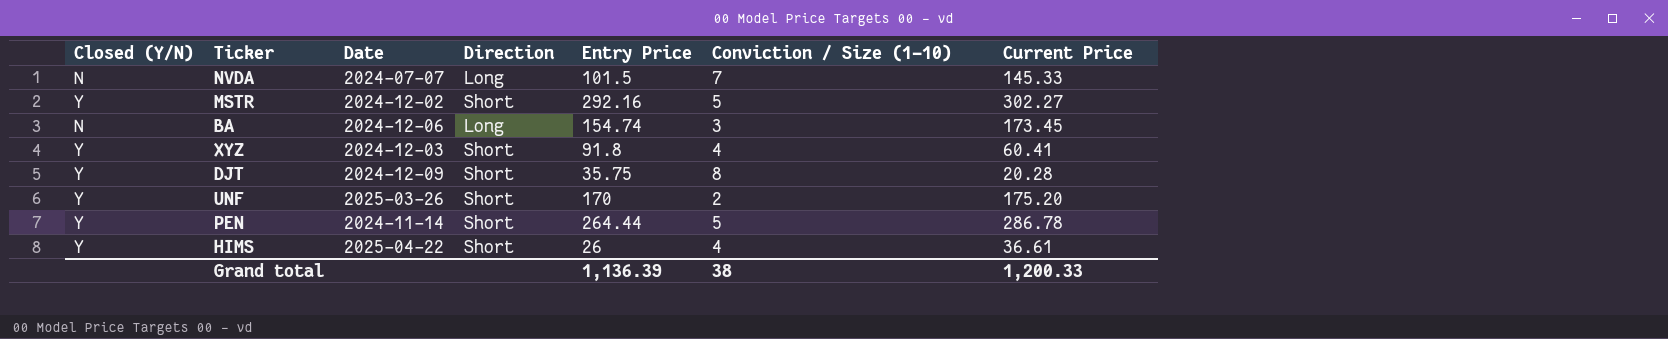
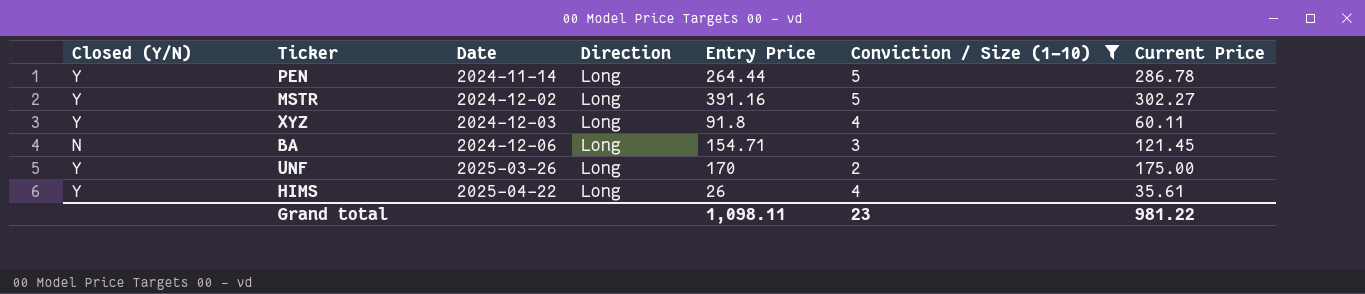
filter: none -> Conviction / Size (1-10) <= 5
row order: none -> Date ascending
PEN | Direction: Short -> Long
MSTR | Direction: Short -> Long
MSTR | Entry Price: 292.16 -> 391.16
XYZ | Direction: Short -> Long
XYZ | Current Price: 60.41 -> 60.11
BA | Entry Price: 154.74 -> 154.71
BA | Current Price: 173.45 -> 121.45
UNF | Direction: Short -> Long
UNF | Current Price: 175.20 -> 175.00
HIMS | Direction: Short -> Long
HIMS | Current Price: 36.61 -> 35.61
Grand total | Entry Price: 1,136.39 -> 1,098.11
Grand total | Conviction / Size (1-10): 38 -> 23
Grand total | Current Price: 1,200.33 -> 981.22

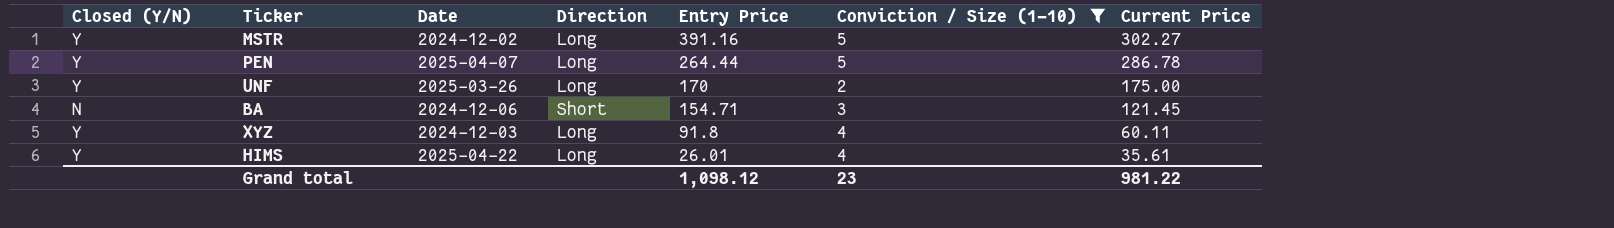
row order: Date ascending -> Entry Price descending
PEN | Date: 2024-11-14 -> 2025-04-07
BA | Direction: Long -> Short
HIMS | Entry Price: 26 -> 26.01
Grand total | Entry Price: 1,098.11 -> 1,098.12

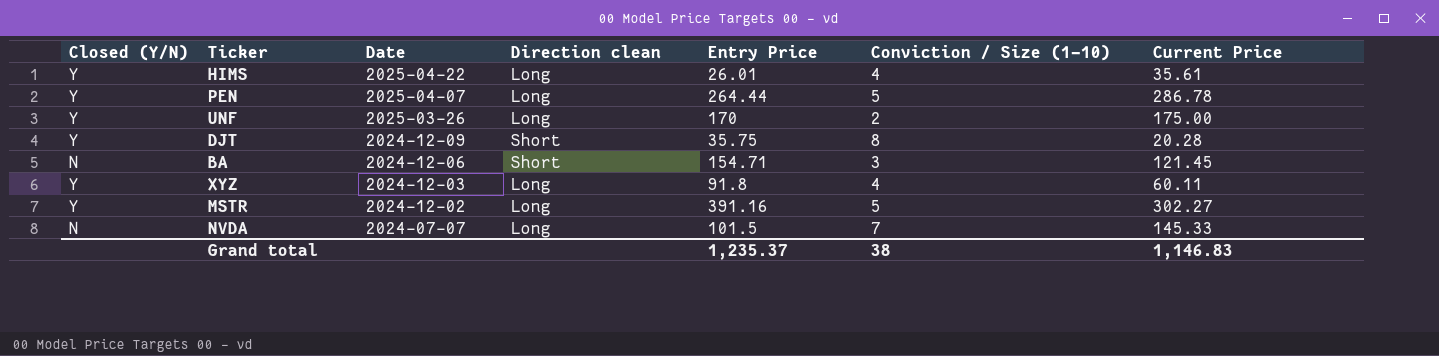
filter: Conviction / Size (1-10) <= 5 -> none
row order: Entry Price descending -> Date descending
column name: Direction -> Direction clean
Grand total | Entry Price: 1,098.12 -> 1,235.37
Grand total | Conviction / Size (1-10): 23 -> 38
Grand total | Current Price: 981.22 -> 1,146.83

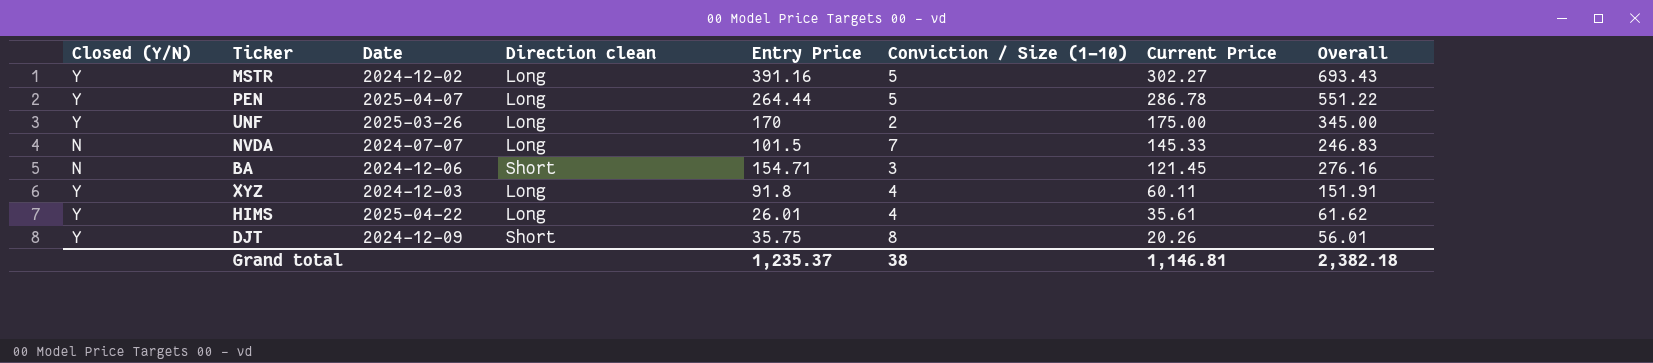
row order: Date descending -> Current Price descending
column Overall | formula: none -> [Entry Price] + [Current Price]
DJT | Current Price: 20.28 -> 20.26
Grand total | Current Price: 1,146.83 -> 1,146.81

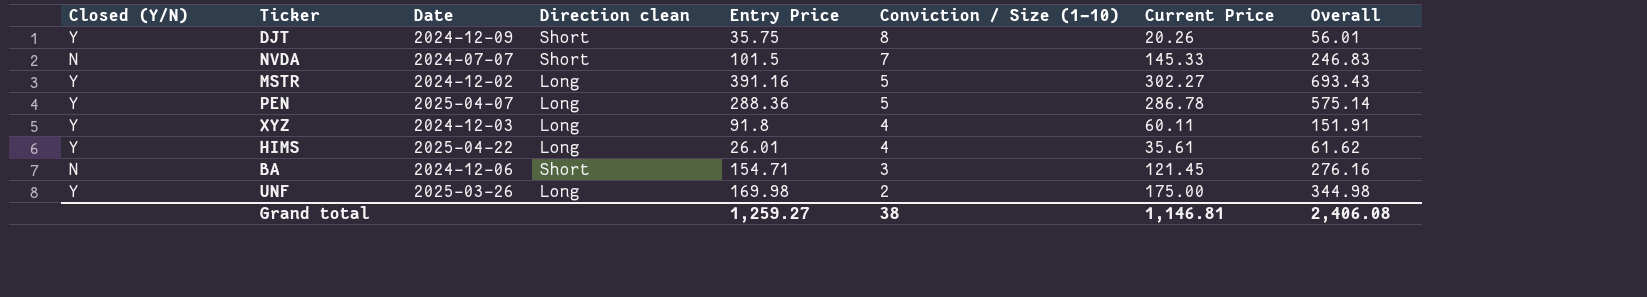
row order: Current Price descending -> Conviction / Size (1-10) descending
NVDA | Direction clean: Long -> Short
PEN | Entry Price: 264.44 -> 288.36
PEN | Overall: 551.22 -> 575.14
UNF | Entry Price: 170 -> 169.98
UNF | Overall: 345.00 -> 344.98
Grand total | Entry Price: 1,235.37 -> 1,259.27
Grand total | Overall: 2,382.18 -> 2,406.08

